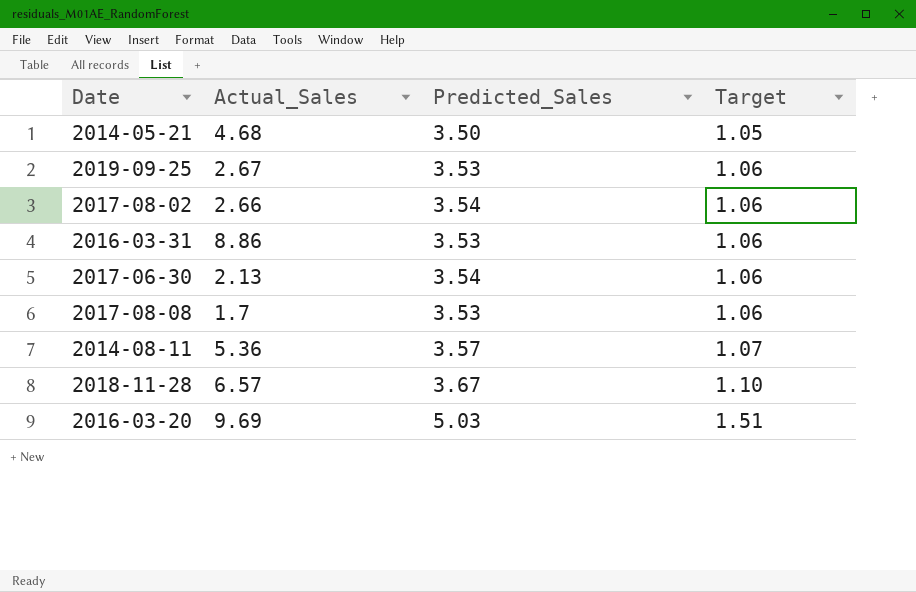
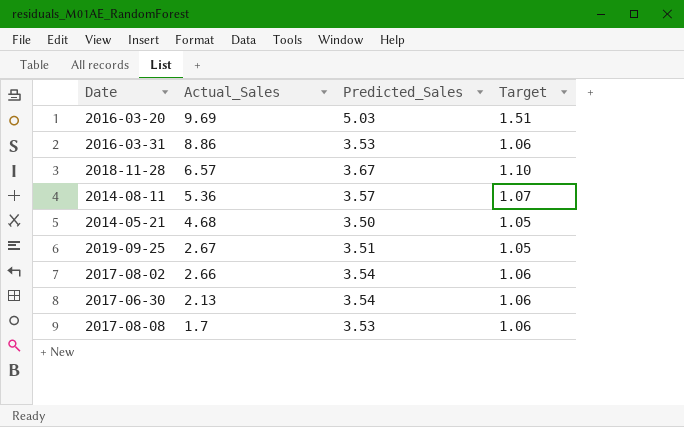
row order: Target ascending -> Actual_Sales descending
2019-09-25 | Predicted_Sales: 3.53 -> 3.51
2019-09-25 | Target: 1.06 -> 1.05

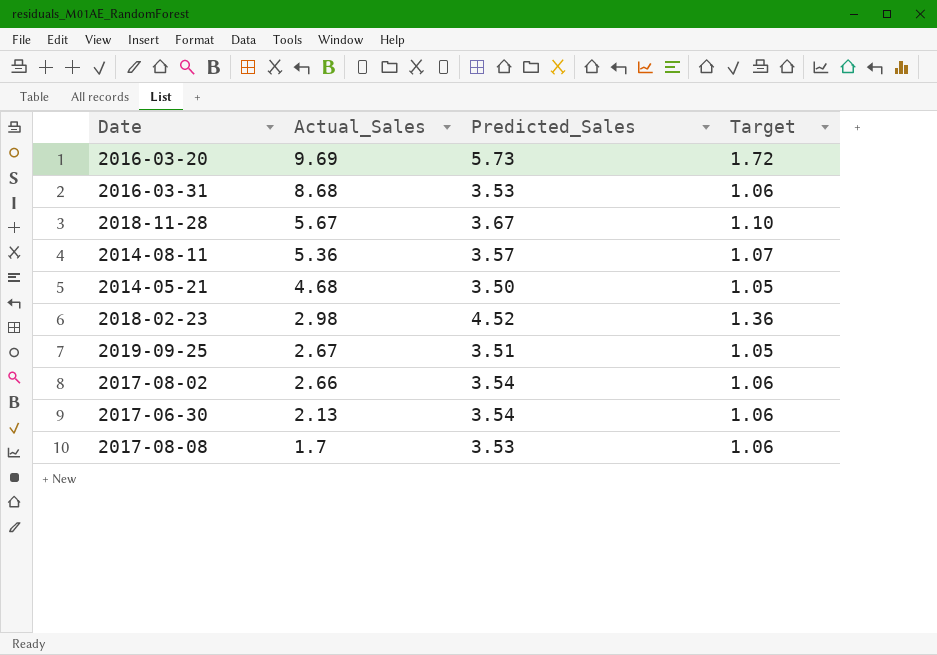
2016-03-20 | Predicted_Sales: 5.03 -> 5.73
2016-03-20 | Target: 1.51 -> 1.72
2016-03-31 | Actual_Sales: 8.86 -> 8.68
2018-11-28 | Actual_Sales: 6.57 -> 5.67
row 2018-02-23: none -> 2.98 | 4.52 | 1.36

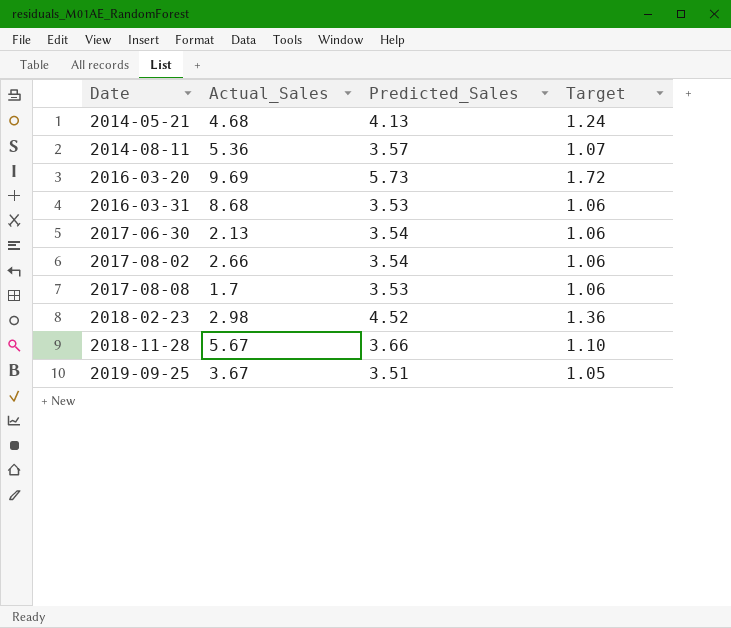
row order: Actual_Sales descending -> Date ascending
2014-05-21 | Predicted_Sales: 3.50 -> 4.13
2014-05-21 | Target: 1.05 -> 1.24
2018-11-28 | Predicted_Sales: 3.67 -> 3.66
2019-09-25 | Actual_Sales: 2.67 -> 3.67

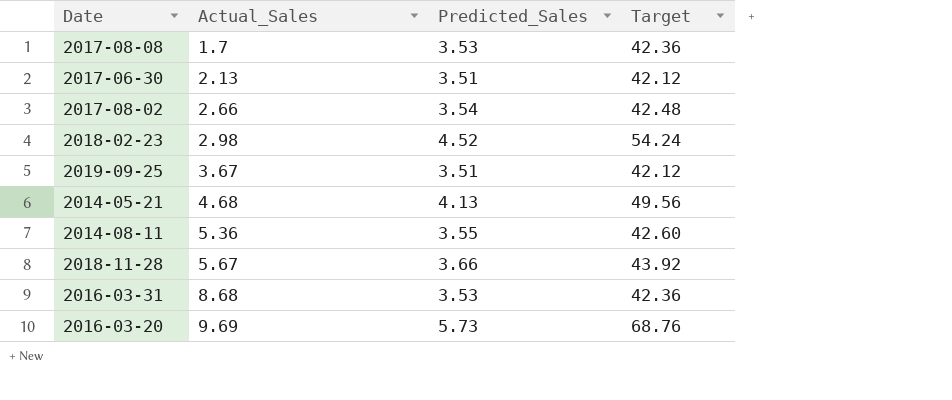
row order: Date ascending -> Actual_Sales ascending
column Target | formula: [Predicted_Sales] * 0.3 -> [Predicted_Sales] * 12
2017-06-30 | Predicted_Sales: 3.54 -> 3.51
2014-08-11 | Predicted_Sales: 3.57 -> 3.55

